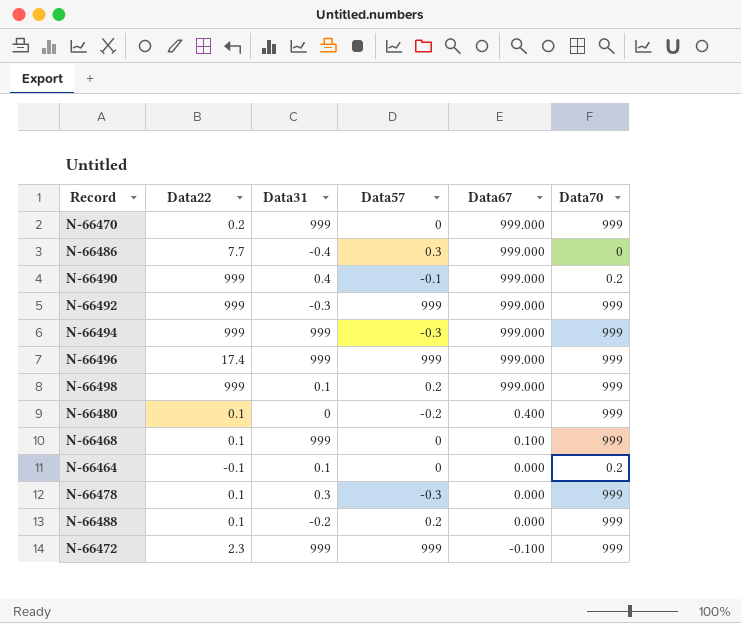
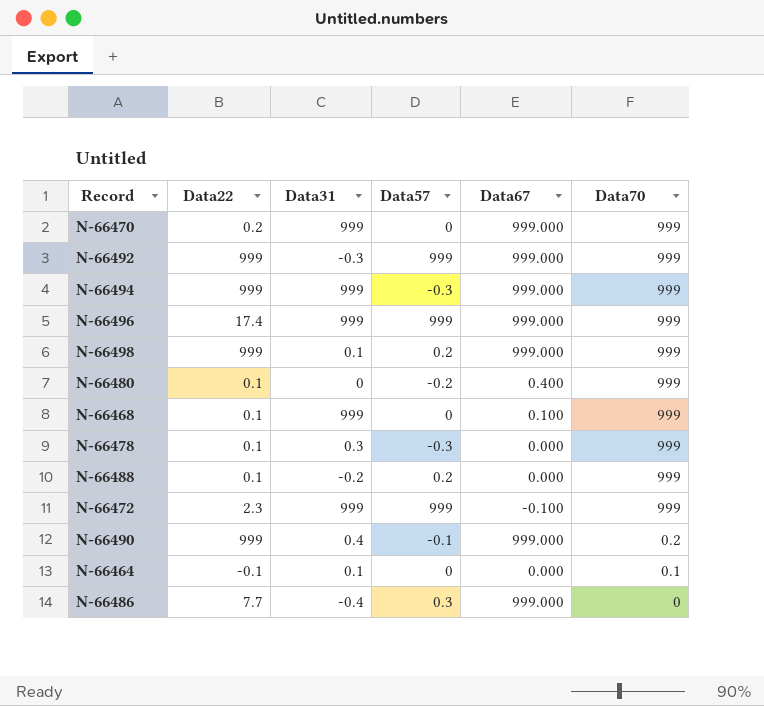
row order: Data67 descending -> Data70 descending
N-66464 | Data70: 0.2 -> 0.1

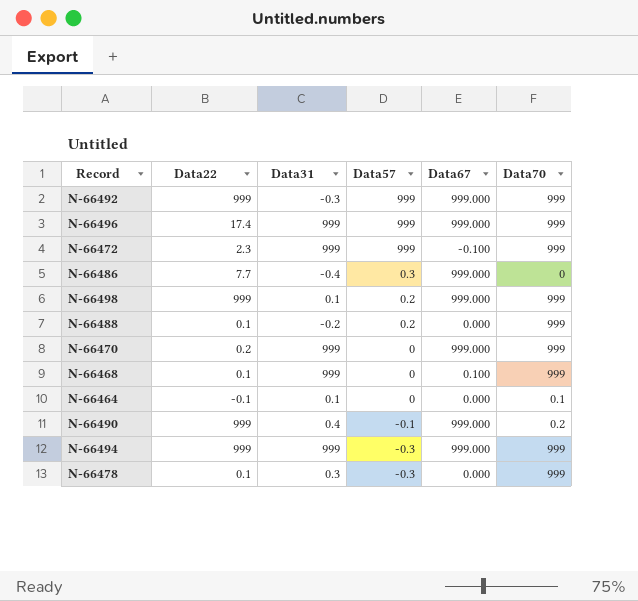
row order: Data70 descending -> Data57 descending
row N-66480: 0.1 | 0 | -0.2 | 0.400 | 999 -> none

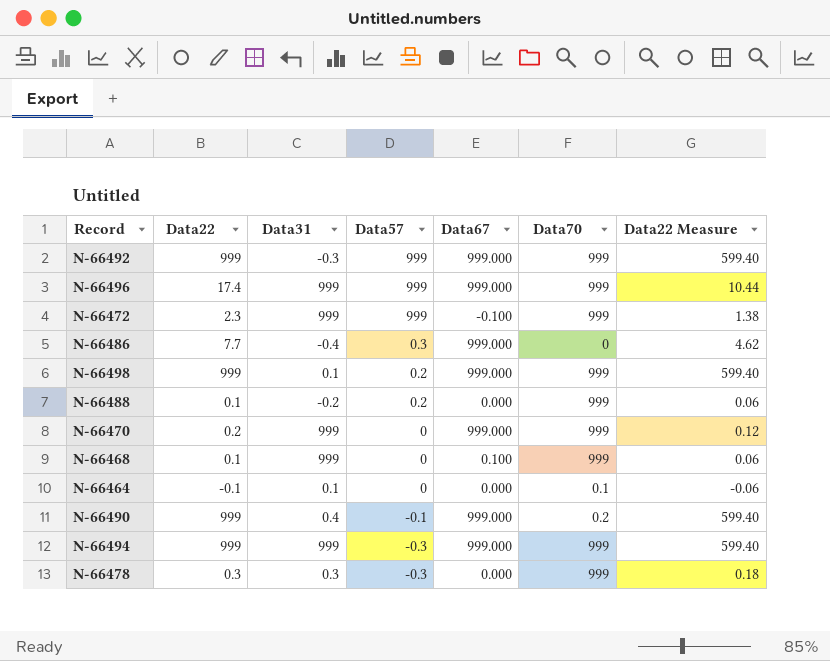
column Data22 Measure | formula: none -> [Data22] * 0.6
N-66478 | Data22: 0.1 -> 0.3

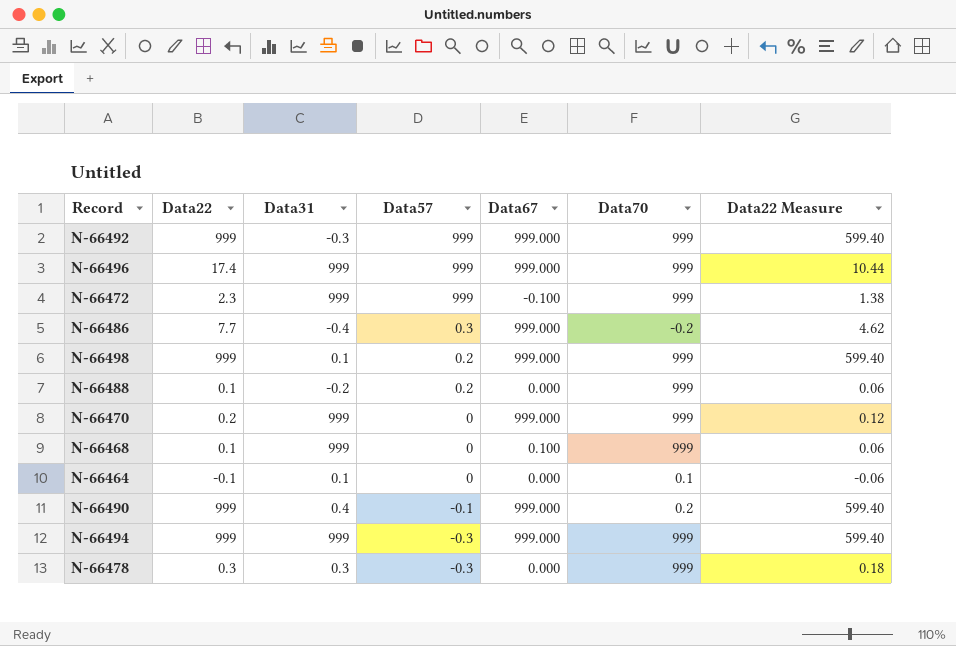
N-66486 | Data70: 0 -> -0.2

